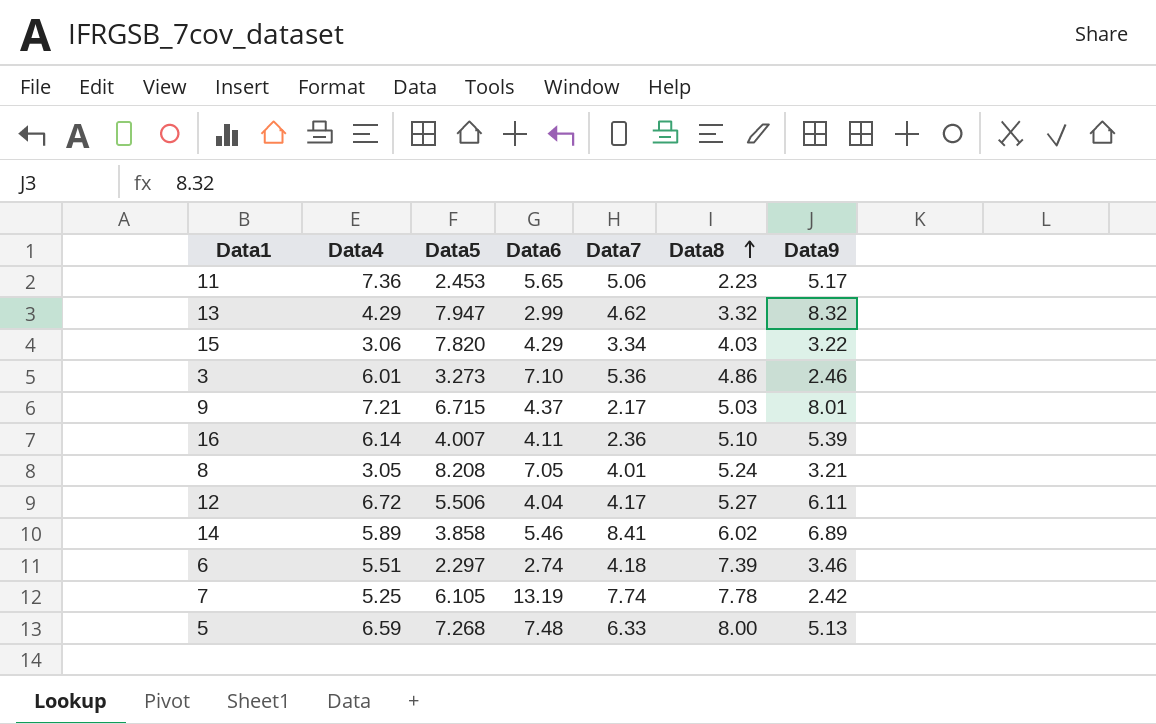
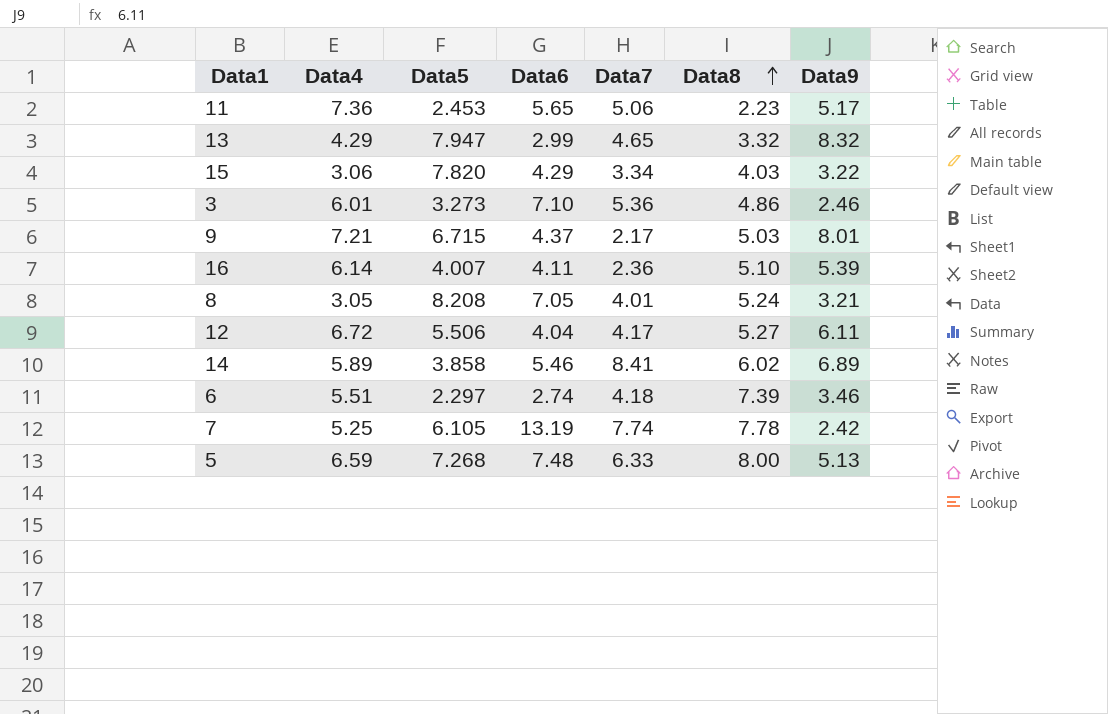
13 | Data7: 4.62 -> 4.65

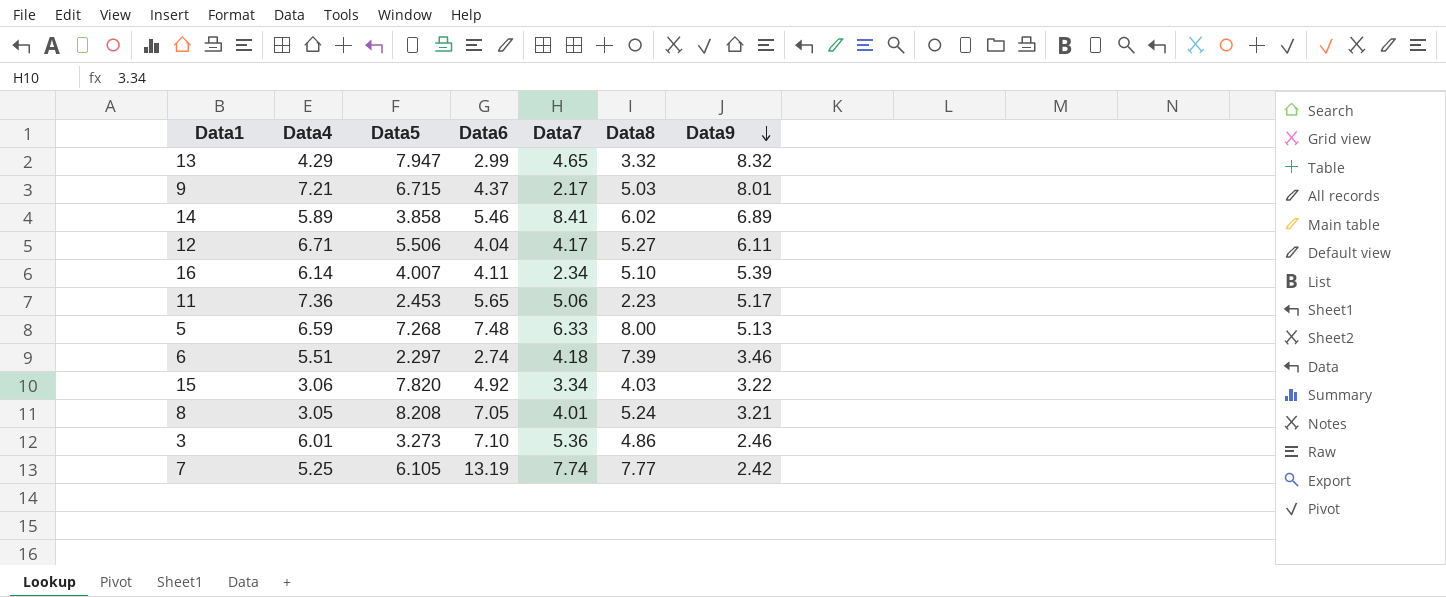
row order: Data8 ascending -> Data9 descending
12 | Data4: 6.72 -> 6.71
16 | Data7: 2.36 -> 2.34
15 | Data6: 4.29 -> 4.92
7 | Data8: 7.78 -> 7.77

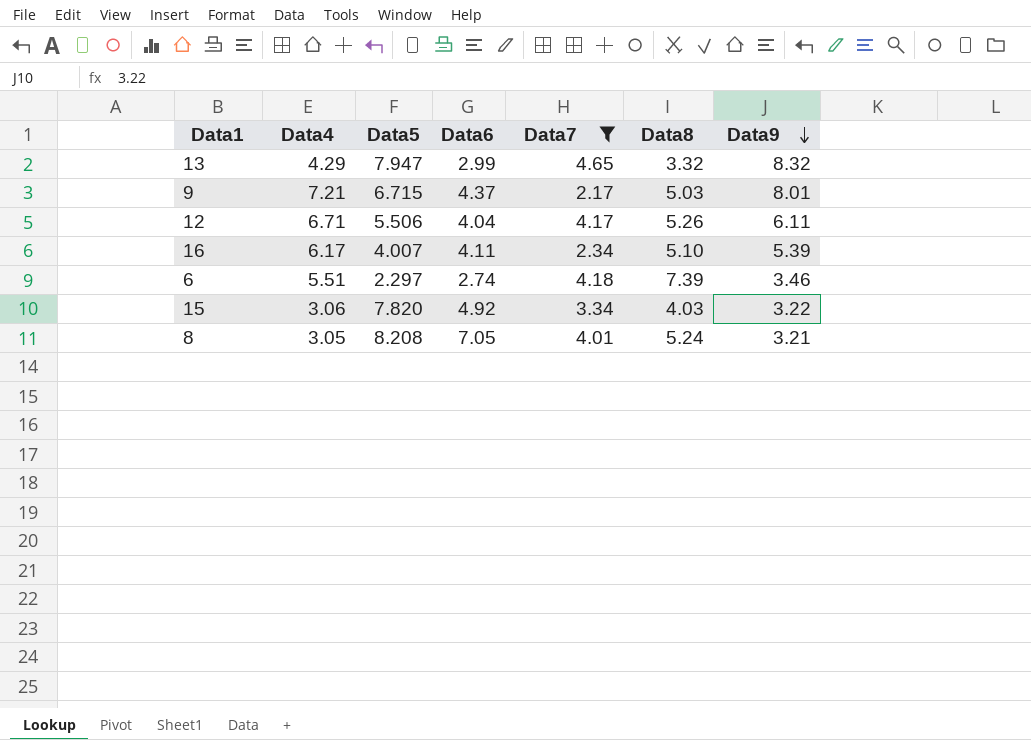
filter: none -> Data7 <= 4.65
12 | Data8: 5.27 -> 5.26
16 | Data4: 6.14 -> 6.17

